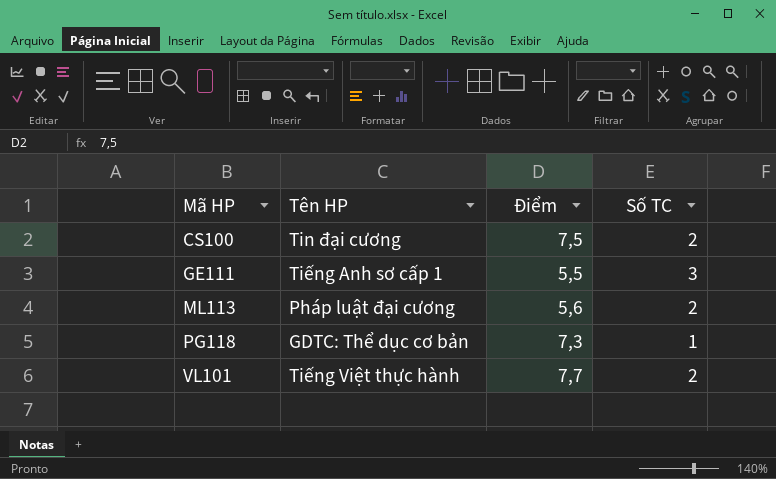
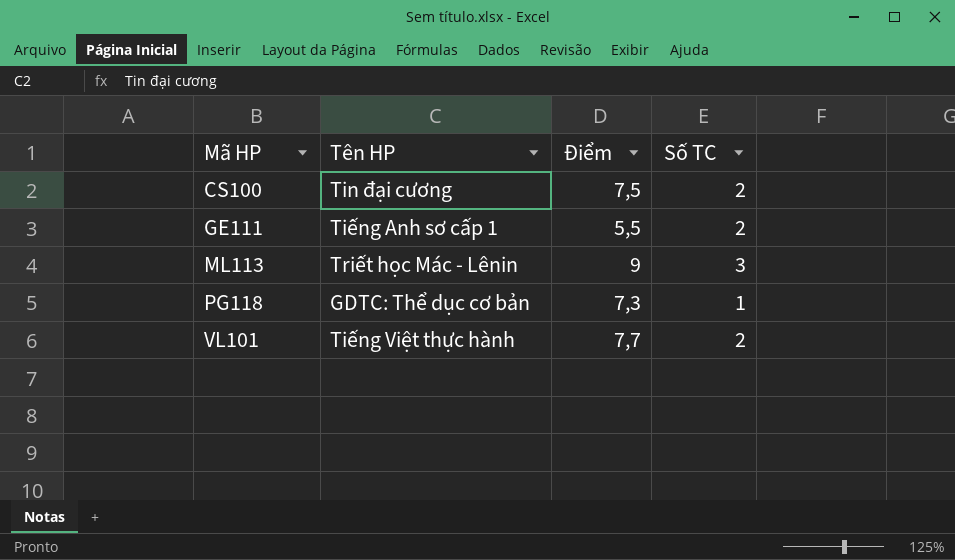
GE111 | Số TC: 3 -> 2
ML113 | Tên HP: Pháp luật đại cương -> Triết học Mác - Lênin
ML113 | Điểm: 5,6 -> 9
ML113 | Số TC: 2 -> 3

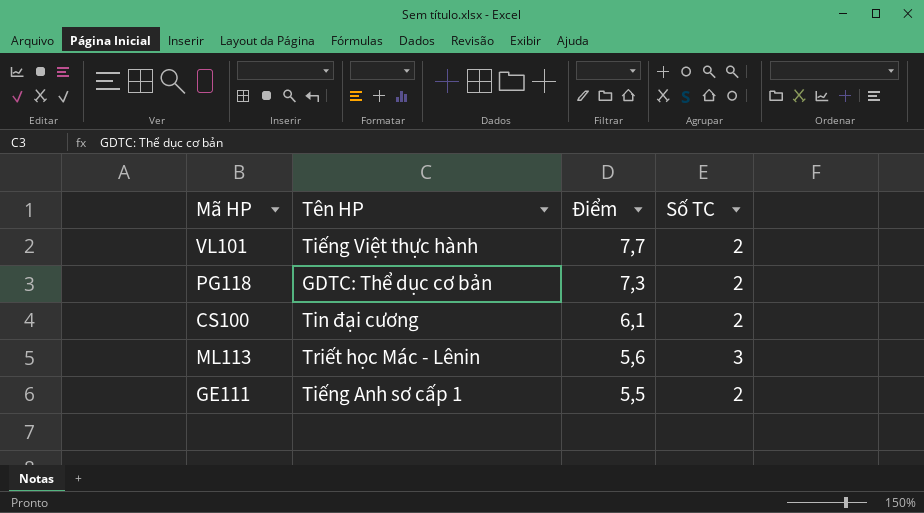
row order: Mã HP ascending -> Điểm descending
PG118 | Số TC: 1 -> 2
CS100 | Điểm: 7,5 -> 6,1
ML113 | Điểm: 9 -> 5,6

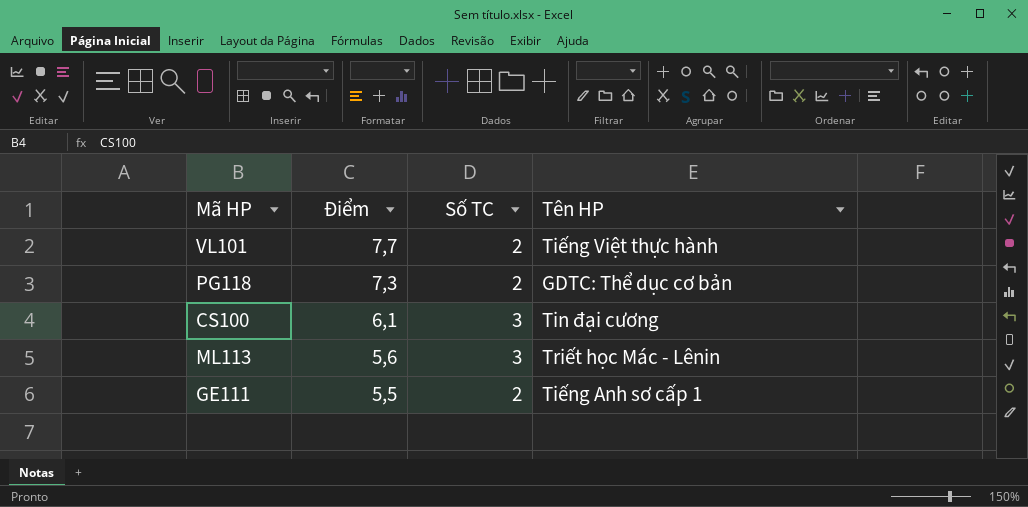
column Tên HP | position: 2 -> 4
CS100 | Số TC: 2 -> 3

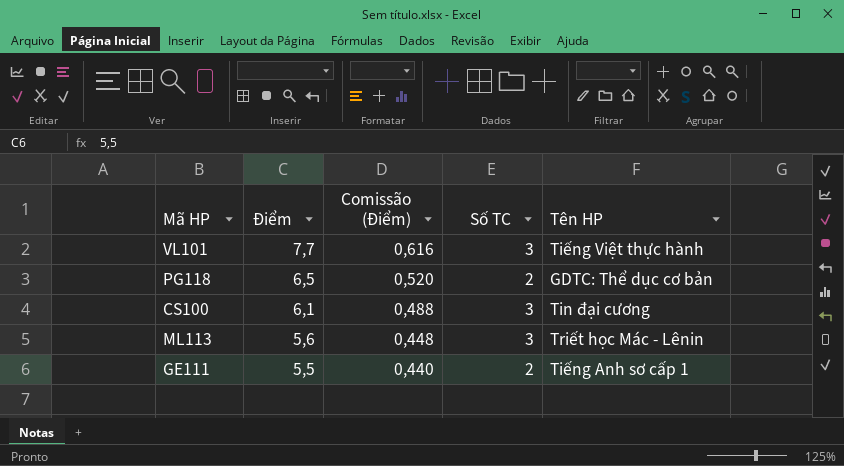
column Comissão (Điểm) | formula: none -> [Điểm] * 0,08
VL101 | Số TC: 2 -> 3
PG118 | Điểm: 7,3 -> 6,5

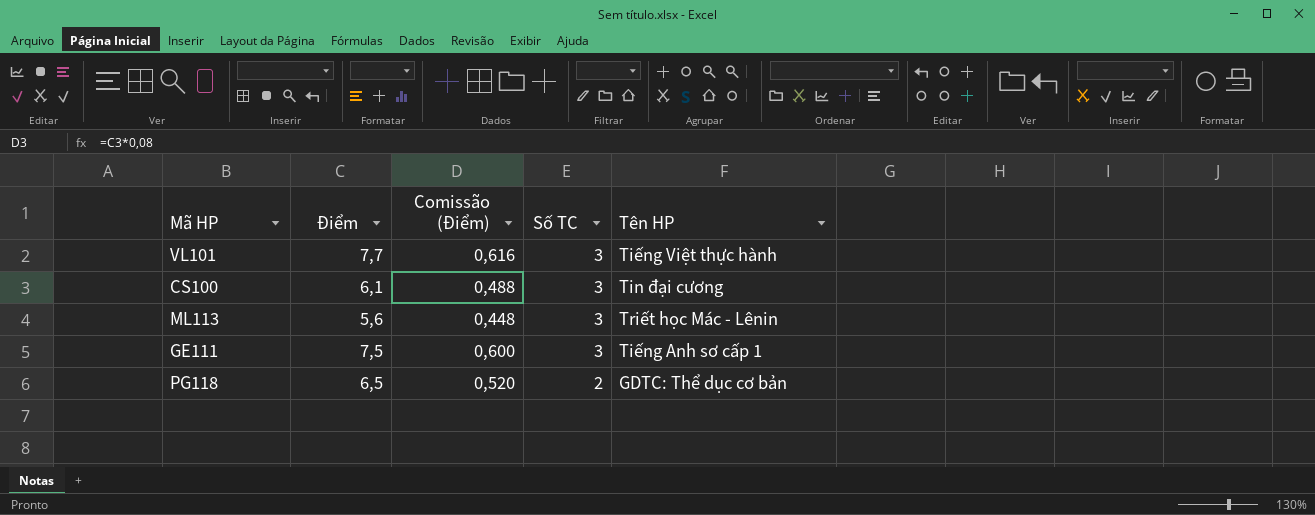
row order: Điểm descending -> Số TC descending
GE111 | Điểm: 5,5 -> 7,5
GE111 | Comissão (Điểm): 0,440 -> 0,600
GE111 | Số TC: 2 -> 3

